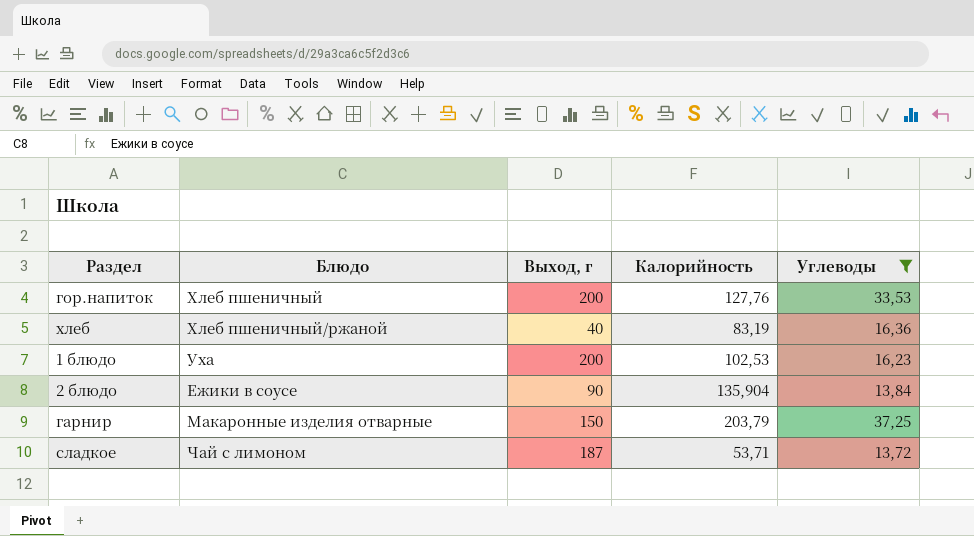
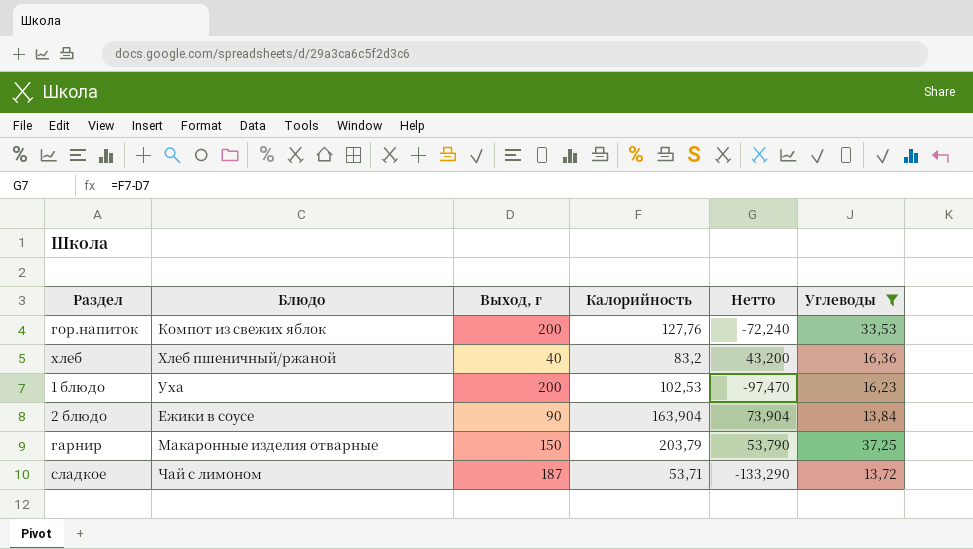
column Нетто | formula: none -> [Калорийность] - [Выход, г]
гор.напиток | Блюдо: Хлеб пшеничный -> Компот из свежих яблок
хлеб | Калорийность: 83,19 -> 83,2
2 блюдо | Калорийность: 135,904 -> 163,904

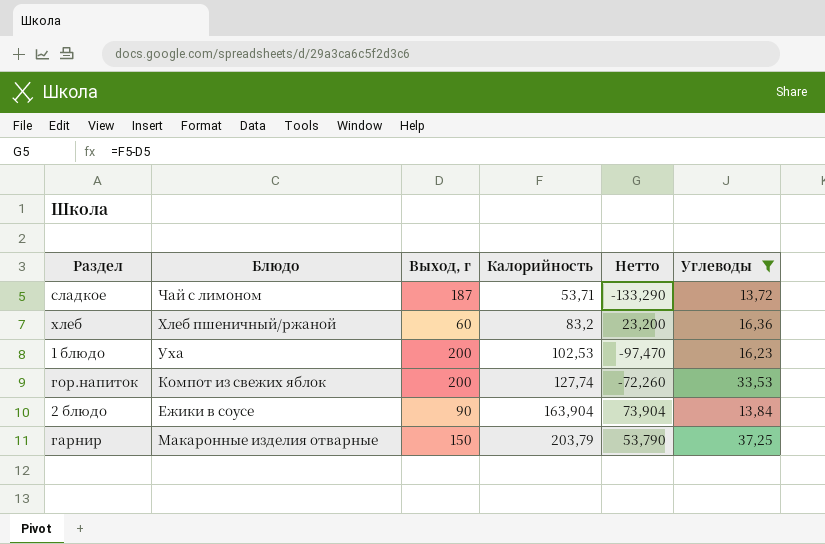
row order: none -> Калорийность ascending
хлеб | Выход, г: 40 -> 60
хлеб | Нетто: 43,200 -> 23,200
гор.напиток | Калорийность: 127,76 -> 127,74
гор.напиток | Нетто: -72,240 -> -72,260

